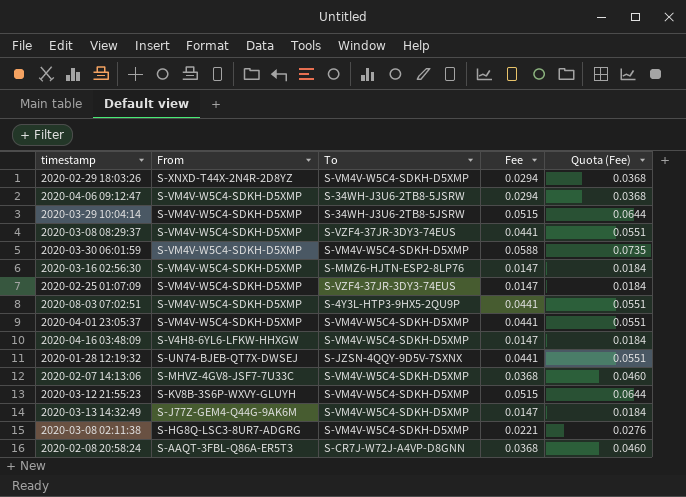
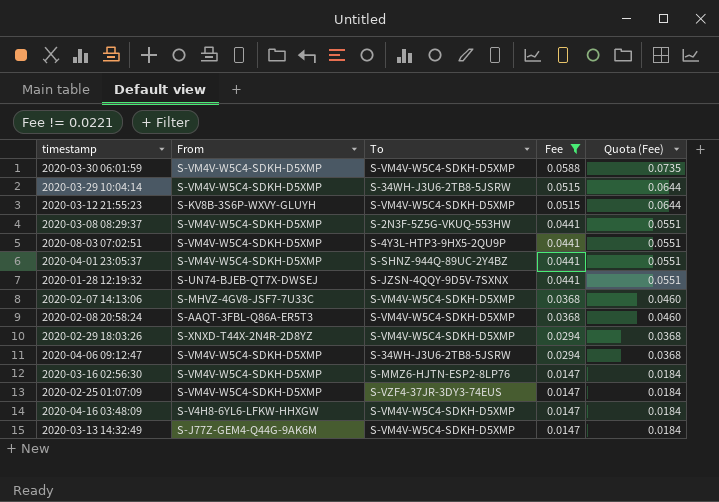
filter: none -> Fee != 0.0221
row order: From descending -> Fee descending
2020-03-08 08:29:37 | To: S-VZF4-37JR-3DY3-74EUS -> S-2N3F-5Z5G-VKUQ-553HW
2020-04-01 23:05:37 | To: S-VM4V-W5C4-SDKH-D5XMP -> S-SHNZ-944Q-89UC-2Y4BZ
2020-02-08 20:58:24 | To: S-CR7J-W72J-A4VP-D8GNN -> S-VM4V-W5C4-SDKH-D5XMP

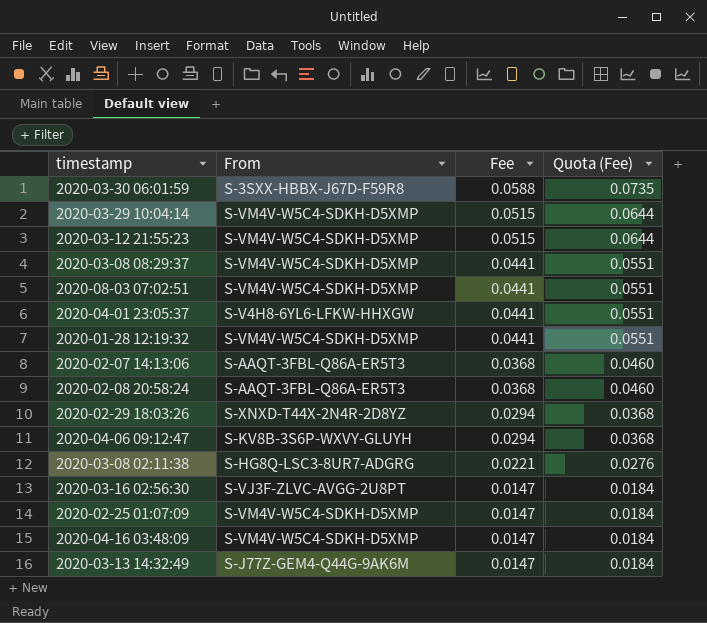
filter: Fee != 0.0221 -> none
column To | position: 3 -> none
2020-03-30 06:01:59 | From: S-VM4V-W5C4-SDKH-D5XMP -> S-3SXX-HBBX-J67D-F59R8
2020-03-12 21:55:23 | From: S-KV8B-3S6P-WXVY-GLUYH -> S-VM4V-W5C4-SDKH-D5XMP
2020-04-01 23:05:37 | From: S-VM4V-W5C4-SDKH-D5XMP -> S-V4H8-6YL6-LFKW-HHXGW
2020-01-28 12:19:32 | From: S-UN74-BJEB-QT7X-DWSEJ -> S-VM4V-W5C4-SDKH-D5XMP
2020-02-07 14:13:06 | From: S-MHVZ-4GV8-JSF7-7U33C -> S-AAQT-3FBL-Q86A-ER5T3
2020-04-06 09:12:47 | From: S-VM4V-W5C4-SDKH-D5XMP -> S-KV8B-3S6P-WXVY-GLUYH
2020-03-16 02:56:30 | From: S-VM4V-W5C4-SDKH-D5XMP -> S-VJ3F-ZLVC-AVGG-2U8PT
2020-04-16 03:48:09 | From: S-V4H8-6YL6-LFKW-HHXGW -> S-VM4V-W5C4-SDKH-D5XMP

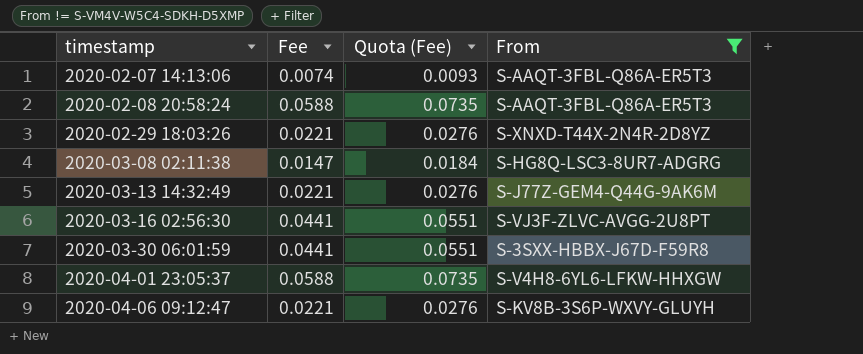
filter: none -> From != S-VM4V-W5C4-SDKH-D5XMP
row order: Fee descending -> timestamp ascending
column From | position: 2 -> 4
2020-02-07 14:13:06 | Fee: 0.0368 -> 0.0074
2020-02-07 14:13:06 | Quota (Fee): 0.0460 -> 0.0093
2020-02-08 20:58:24 | Fee: 0.0368 -> 0.0588
2020-02-08 20:58:24 | Quota (Fee): 0.0460 -> 0.0735
2020-02-29 18:03:26 | Fee: 0.0294 -> 0.0221
2020-02-29 18:03:26 | Quota (Fee): 0.0368 -> 0.0276
2020-03-08 02:11:38 | Fee: 0.0221 -> 0.0147
2020-03-08 02:11:38 | Quota (Fee): 0.0276 -> 0.0184
2020-03-13 14:32:49 | Fee: 0.0147 -> 0.0221
2020-03-13 14:32:49 | Quota (Fee): 0.0184 -> 0.0276
2020-03-16 02:56:30 | Fee: 0.0147 -> 0.0441
2020-03-16 02:56:30 | Quota (Fee): 0.0184 -> 0.0551
2020-03-30 06:01:59 | Fee: 0.0588 -> 0.0441
2020-03-30 06:01:59 | Quota (Fee): 0.0735 -> 0.0551
2020-04-01 23:05:37 | Fee: 0.0441 -> 0.0588
2020-04-01 23:05:37 | Quota (Fee): 0.0551 -> 0.0735
2020-04-06 09:12:47 | Fee: 0.0294 -> 0.0221
2020-04-06 09:12:47 | Quota (Fee): 0.0368 -> 0.0276

